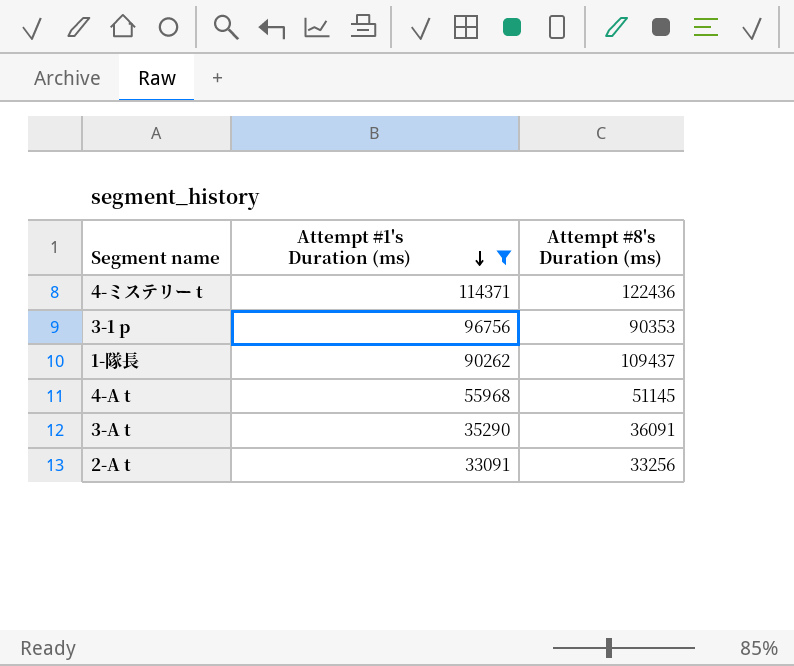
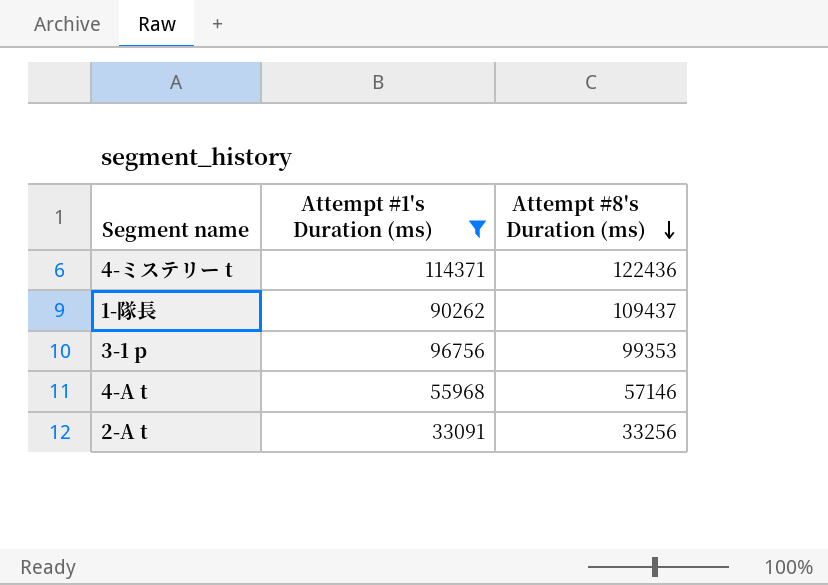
row order: Attempt #1's Duration (ms) descending -> Attempt #8's Duration (ms) descending
row 3-A t: 35290 | 36091 -> none
3-1 p | Attempt #8's Duration (ms): 90353 -> 99353
4-A t | Attempt #8's Duration (ms): 51145 -> 57146

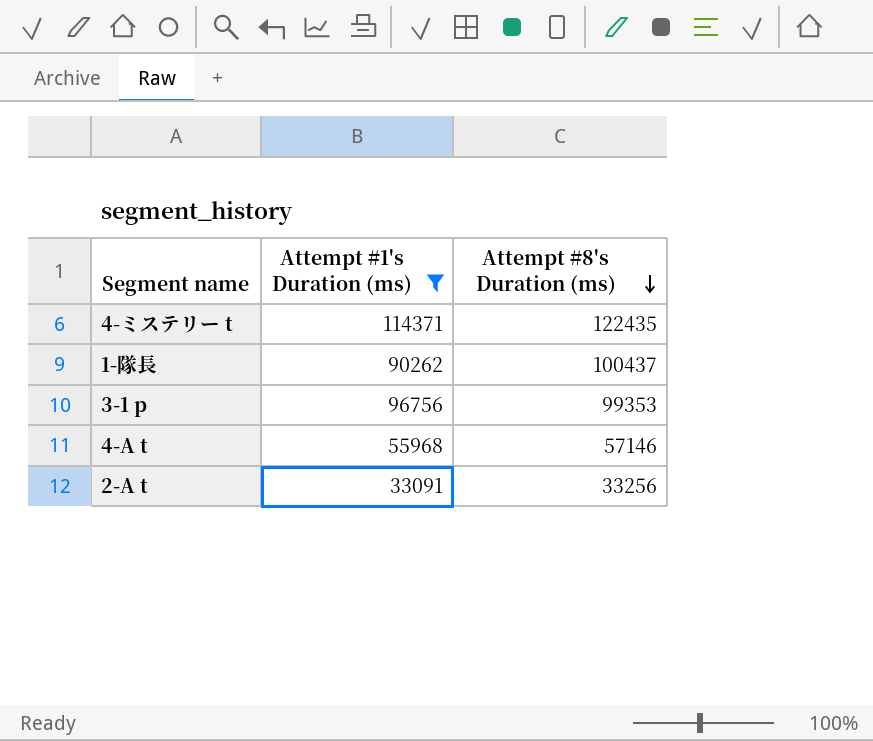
4-ミステリー t | Attempt #8's Duration (ms): 122436 -> 122435
1-隊長 | Attempt #8's Duration (ms): 109437 -> 100437

